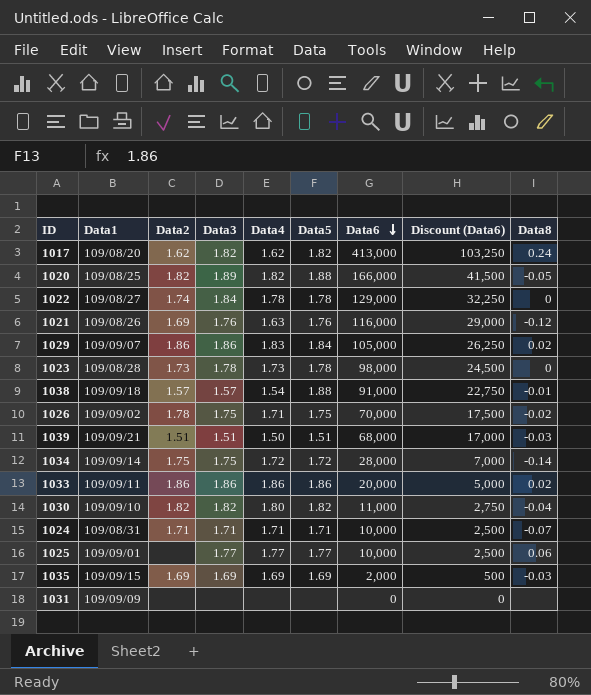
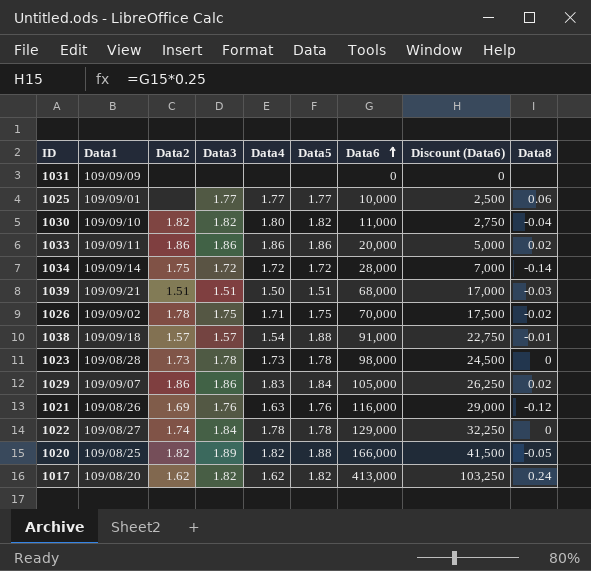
row order: Data6 descending -> Data6 ascending
row 1024: 109/08/31 | 1.71 | 1.71 | 1.71 | 1.71 | 10,000 | 2,500 | -0.07 -> none
row 1035: 109/09/15 | 1.69 | 1.69 | 1.69 | 1.69 | 2,000 | 500 | -0.03 -> none
1034 | Data3: 1.75 -> 1.72

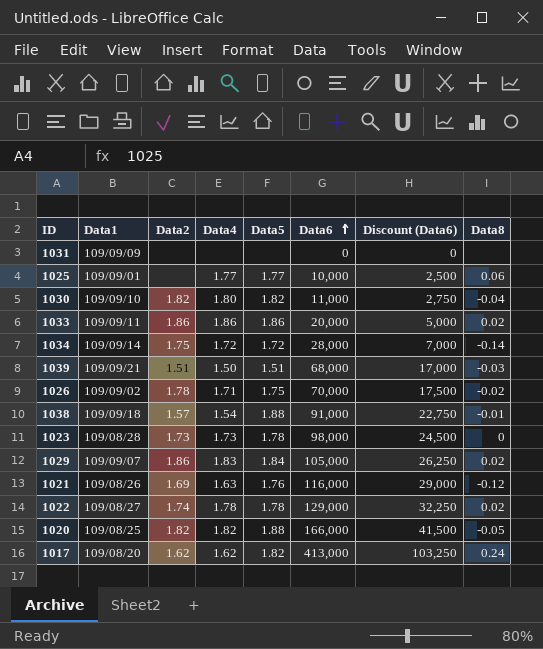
column Data3 | position: 4 -> none
1022 | Data8: 0 -> 0.02

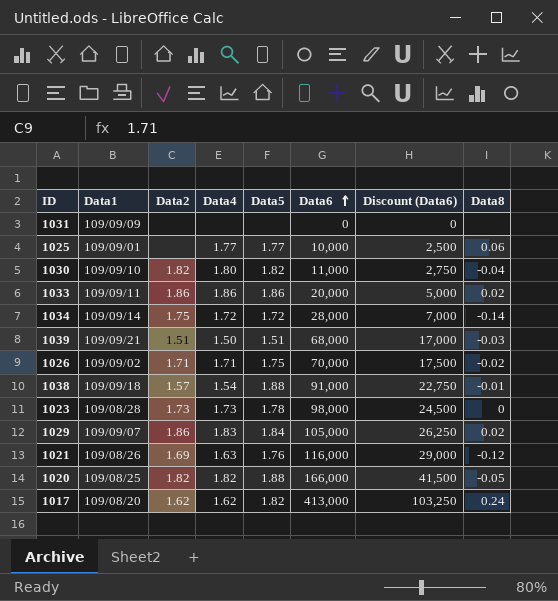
row 1022: 109/08/27 | 1.74 | 1.78 | 1.78 | 129,000 | 32,250 | 0.02 -> none
1026 | Data2: 1.78 -> 1.71

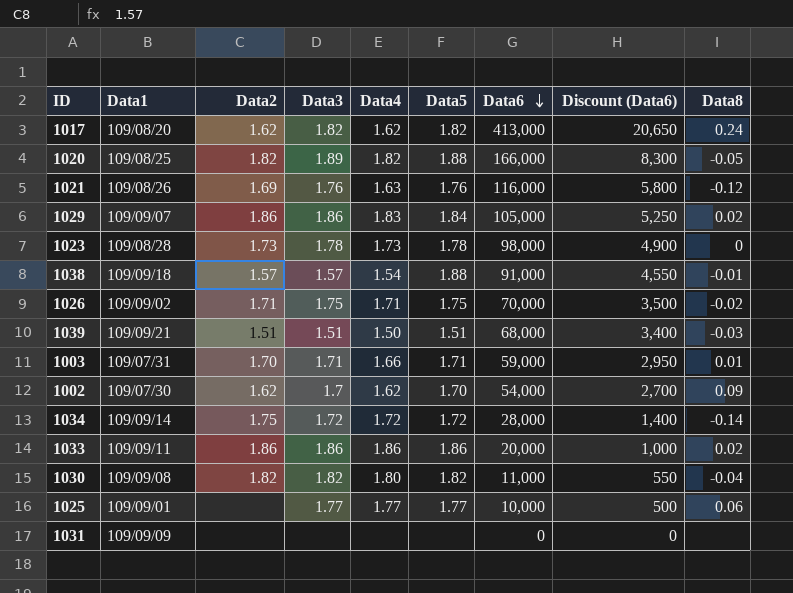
row order: Data6 ascending -> Data6 descending
column Data3 | position: none -> 4
column Discount (Data6) | formula: [Data6] * 0.25 -> [Data6] * 0.05
row 1003: none -> 109/07/31 | 1.70 | 1.71 | 1.66 | 1.71 | 59,000 | 2,950 | 0.01
row 1002: none -> 109/07/30 | 1.62 | 1.7 | 1.62 | 1.70 | 54,000 | 2,700 | 0.09
1030 | Data1: 109/09/10 -> 109/09/08

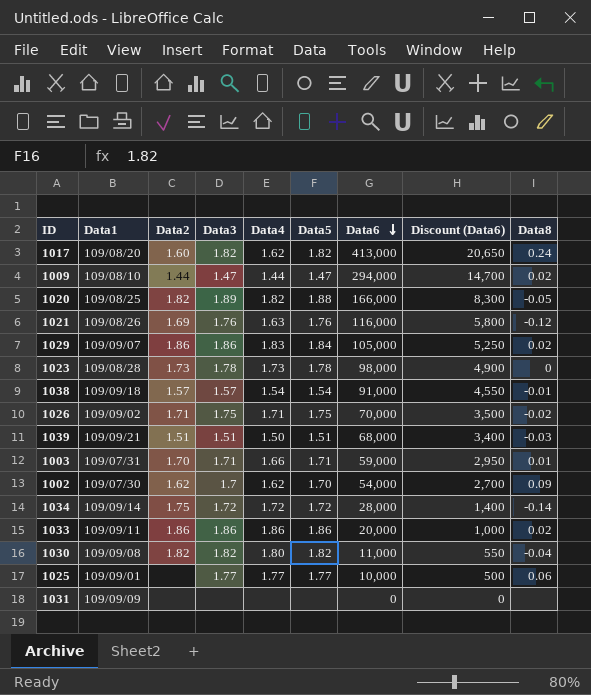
1017 | Data2: 1.62 -> 1.60
row 1009: none -> 109/08/10 | 1.44 | 1.47 | 1.44 | 1.47 | 294,000 | 14,700 | 0.02
1038 | Data5: 1.88 -> 1.54

